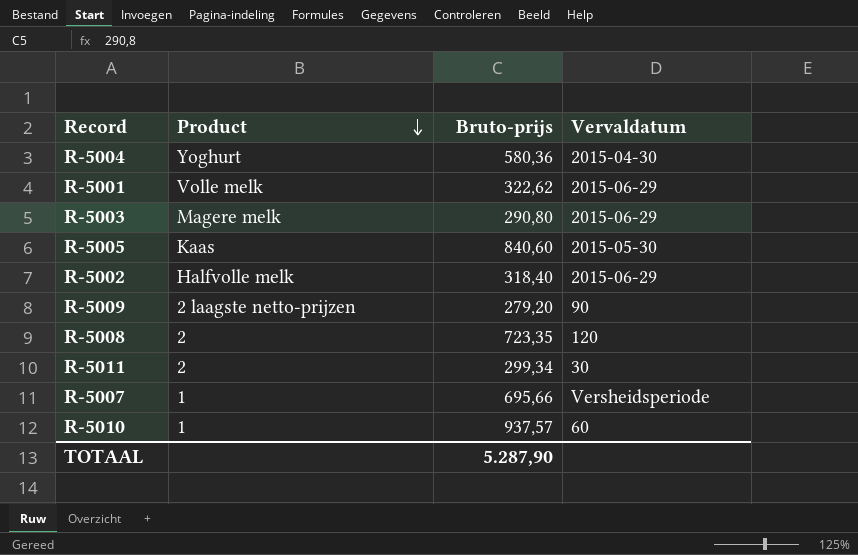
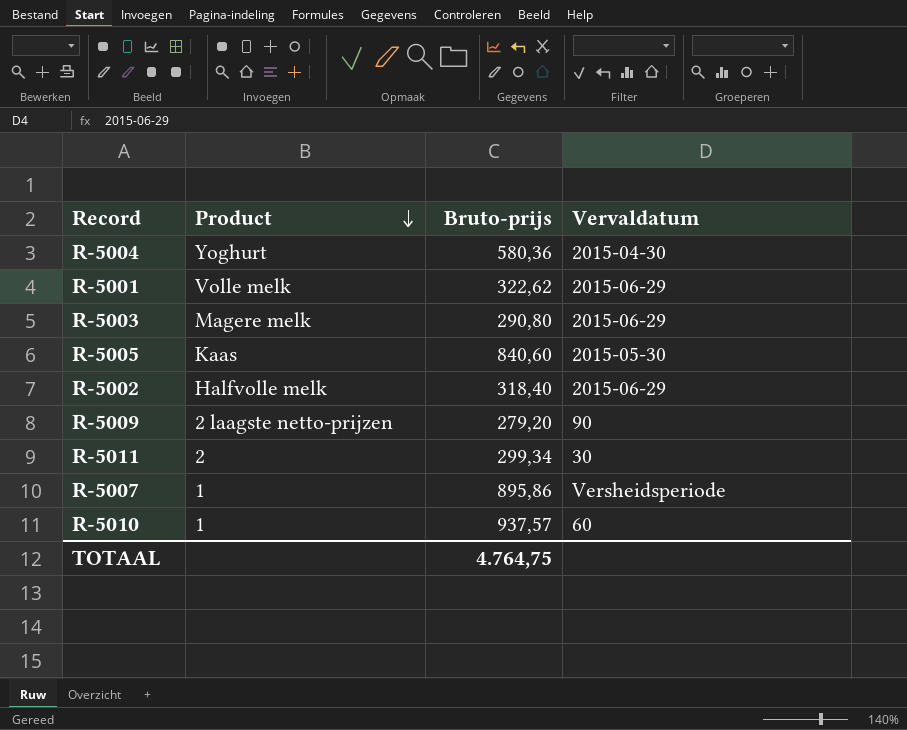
row R-5008: 2 | 723,35 | 120 -> none
R-5007 | Bruto-prijs: 695,66 -> 895,86
TOTAAL | Bruto-prijs: 5.287,90 -> 4.764,75

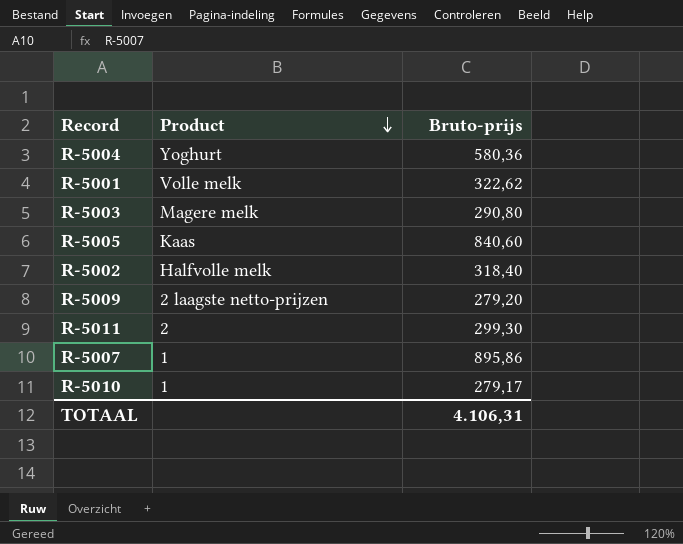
column Vervaldatum | position: 4 -> none
R-5011 | Bruto-prijs: 299,34 -> 299,30
R-5010 | Bruto-prijs: 937,57 -> 279,17
TOTAAL | Bruto-prijs: 4.764,75 -> 4.106,31

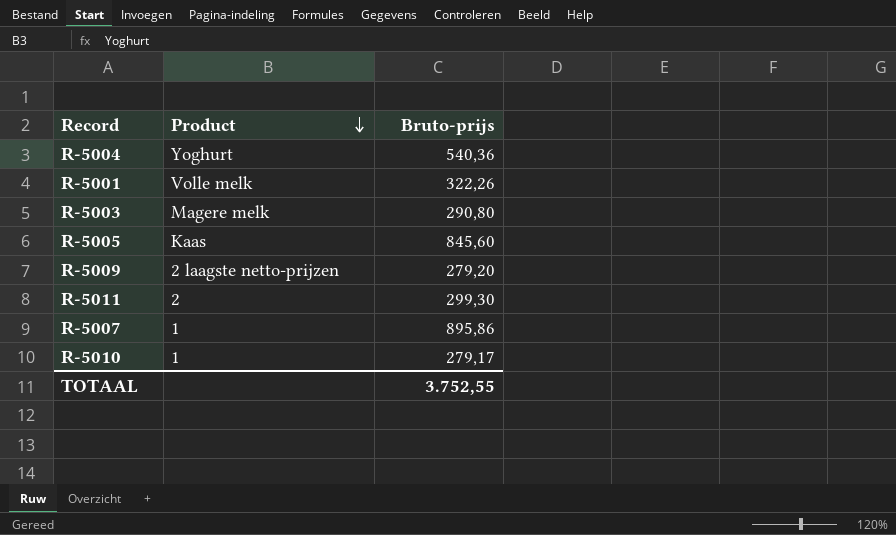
row R-5002: Halfvolle melk | 318,40 -> none
R-5004 | Bruto-prijs: 580,36 -> 540,36
R-5001 | Bruto-prijs: 322,62 -> 322,26
R-5005 | Bruto-prijs: 840,60 -> 845,60
TOTAAL | Bruto-prijs: 4.106,31 -> 3.752,55

